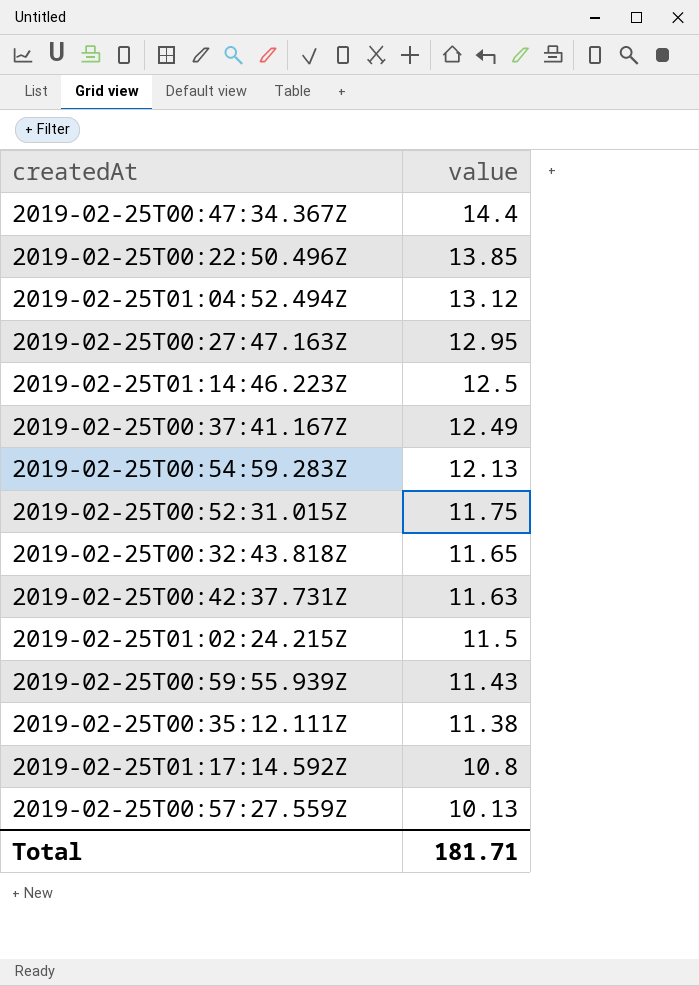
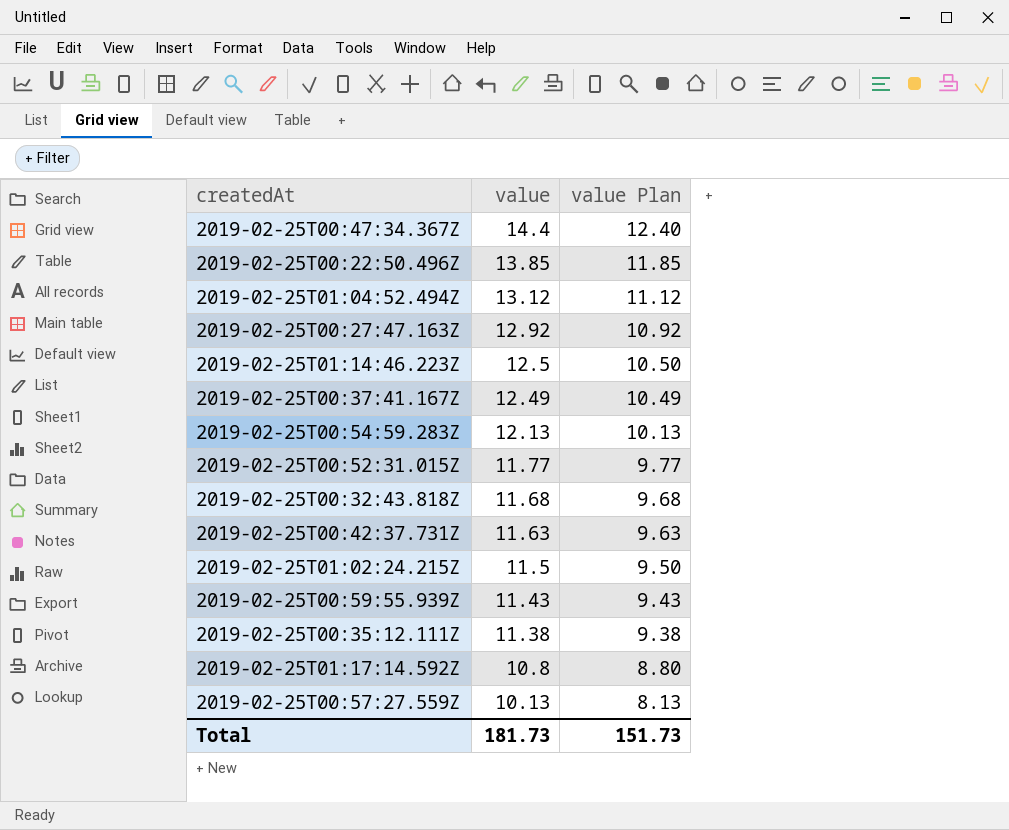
column value Plan | formula: none -> [value] - 2
2019-02-25T00:27:47.163Z | value: 12.95 -> 12.92
2019-02-25T00:52:31.015Z | value: 11.75 -> 11.77
2019-02-25T00:32:43.818Z | value: 11.65 -> 11.68
Total | value: 181.71 -> 181.73

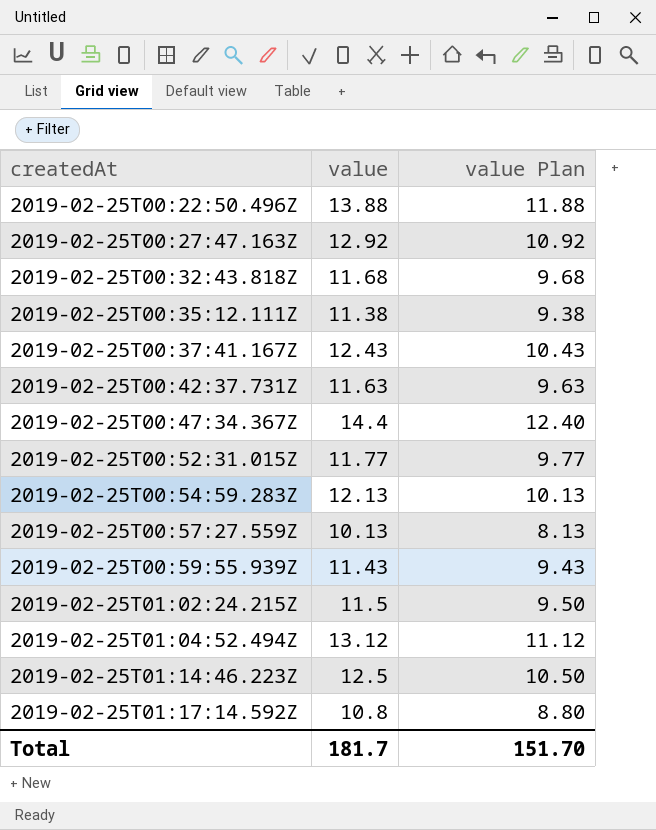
row order: value descending -> createdAt ascending
2019-02-25T00:22:50.496Z | value: 13.85 -> 13.88
2019-02-25T00:22:50.496Z | value Plan: 11.85 -> 11.88
2019-02-25T00:37:41.167Z | value: 12.49 -> 12.43
2019-02-25T00:37:41.167Z | value Plan: 10.49 -> 10.43
Total | value: 181.73 -> 181.7
Total | value Plan: 151.73 -> 151.70

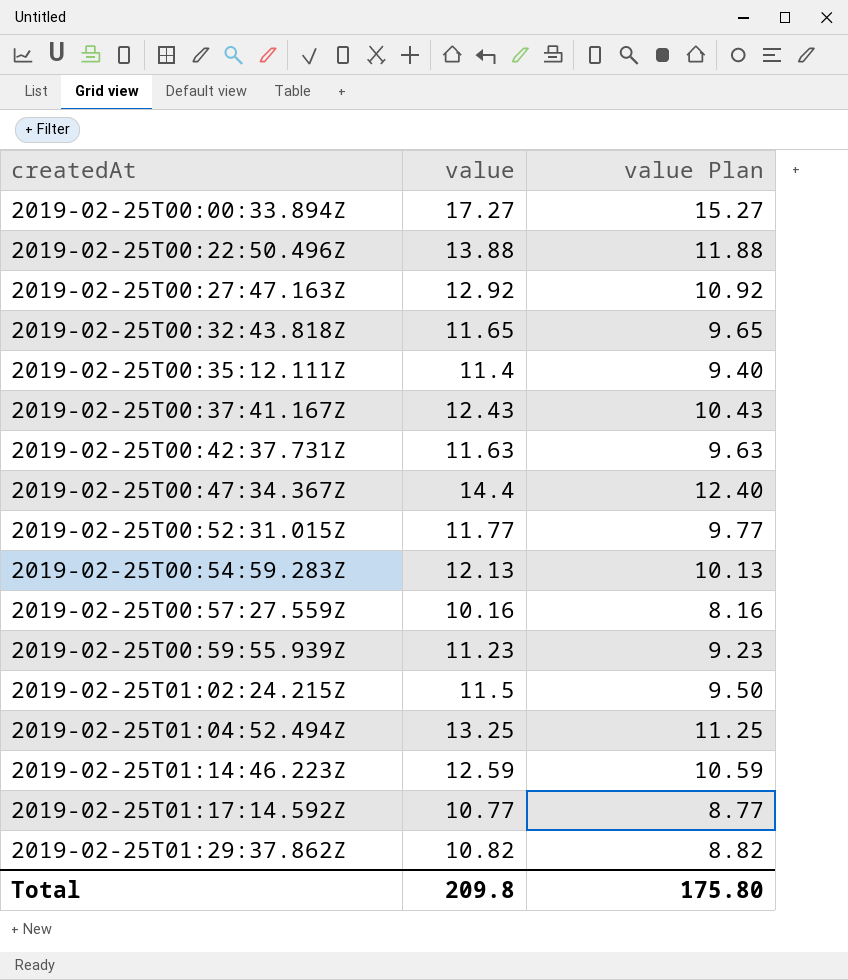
row 2019-02-25T00:00:33.894Z: none -> 17.27 | 15.27
2019-02-25T00:32:43.818Z | value: 11.68 -> 11.65
2019-02-25T00:32:43.818Z | value Plan: 9.68 -> 9.65
2019-02-25T00:35:12.111Z | value: 11.38 -> 11.4
2019-02-25T00:35:12.111Z | value Plan: 9.38 -> 9.40
2019-02-25T00:57:27.559Z | value: 10.13 -> 10.16
2019-02-25T00:57:27.559Z | value Plan: 8.13 -> 8.16
2019-02-25T00:59:55.939Z | value: 11.43 -> 11.23
2019-02-25T00:59:55.939Z | value Plan: 9.43 -> 9.23
2019-02-25T01:04:52.494Z | value: 13.12 -> 13.25
2019-02-25T01:04:52.494Z | value Plan: 11.12 -> 11.25
2019-02-25T01:14:46.223Z | value: 12.5 -> 12.59
2019-02-25T01:14:46.223Z | value Plan: 10.50 -> 10.59
2019-02-25T01:17:14.592Z | value: 10.8 -> 10.77
2019-02-25T01:17:14.592Z | value Plan: 8.80 -> 8.77
row 2019-02-25T01:29:37.862Z: none -> 10.82 | 8.82
Total | value: 181.7 -> 209.8
Total | value Plan: 151.70 -> 175.80

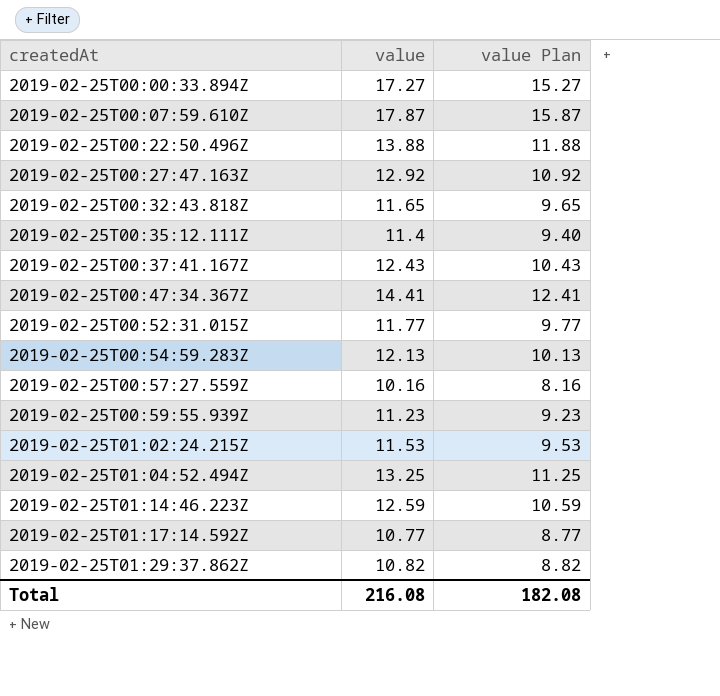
row 2019-02-25T00:42:37.731Z: 11.63 | 9.63 -> none
row 2019-02-25T00:07:59.610Z: none -> 17.87 | 15.87
2019-02-25T00:47:34.367Z | value: 14.4 -> 14.41
2019-02-25T00:47:34.367Z | value Plan: 12.40 -> 12.41
2019-02-25T01:02:24.215Z | value: 11.5 -> 11.53
2019-02-25T01:02:24.215Z | value Plan: 9.50 -> 9.53
Total | value: 209.8 -> 216.08
Total | value Plan: 175.80 -> 182.08

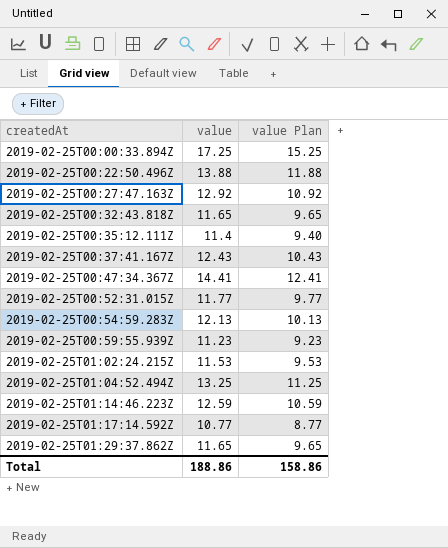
row 2019-02-25T00:07:59.610Z: 17.87 | 15.87 -> none
row 2019-02-25T00:57:27.559Z: 10.16 | 8.16 -> none
2019-02-25T00:00:33.894Z | value: 17.27 -> 17.25
2019-02-25T00:00:33.894Z | value Plan: 15.27 -> 15.25
2019-02-25T01:29:37.862Z | value: 10.82 -> 11.65
2019-02-25T01:29:37.862Z | value Plan: 8.82 -> 9.65
Total | value: 216.08 -> 188.86
Total | value Plan: 182.08 -> 158.86

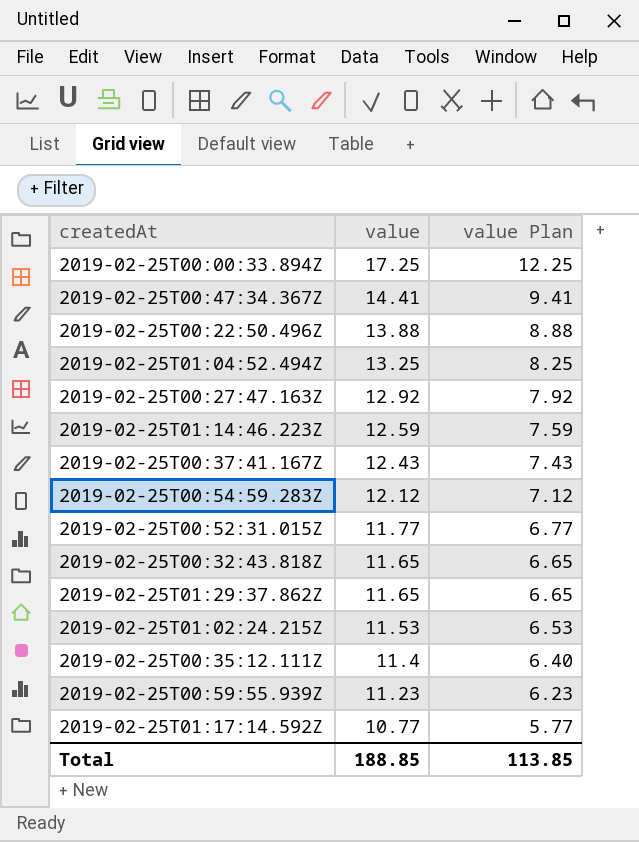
row order: createdAt ascending -> value descending
column value Plan | formula: [value] - 2 -> [value] - 5
2019-02-25T00:54:59.283Z | value: 12.13 -> 12.12
Total | value: 188.86 -> 188.85
Total | value Plan: 158.86 -> 113.85

